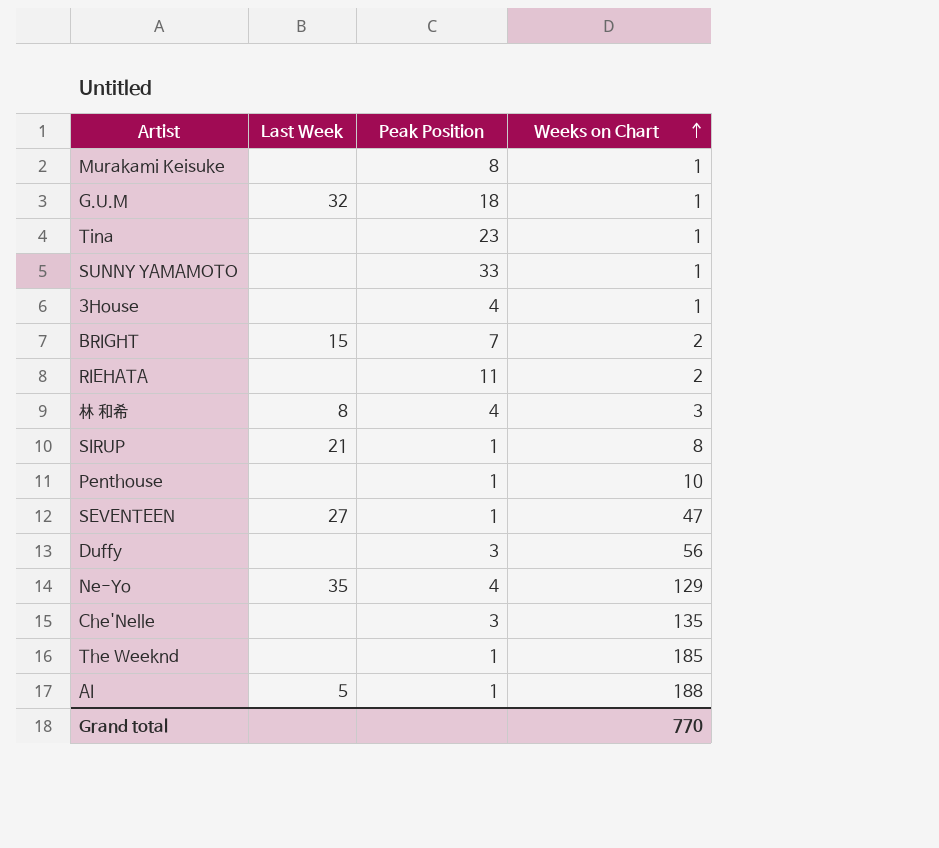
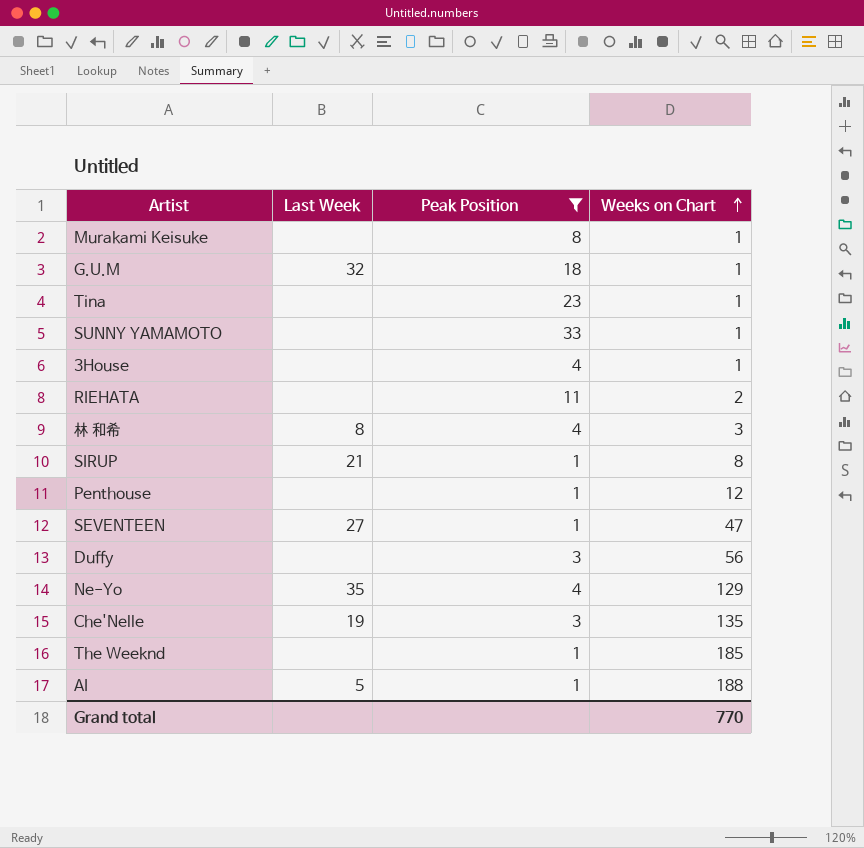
filter: none -> Peak Position != 7
Penthouse | Weeks on Chart: 10 -> 12
Che'Nelle | Last Week: none -> 19

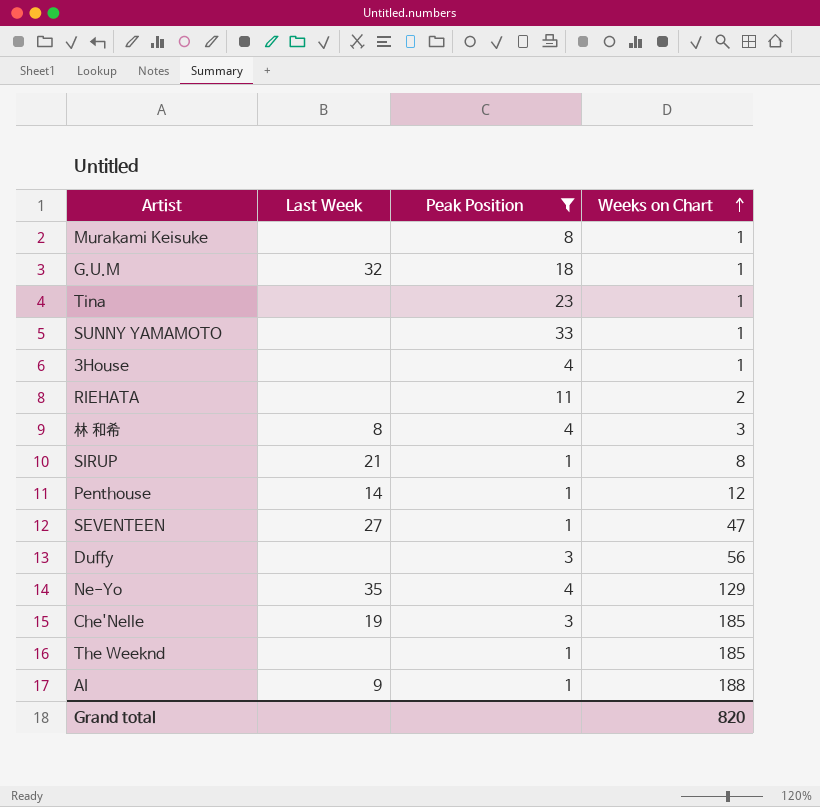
Penthouse | Last Week: none -> 14
Che'Nelle | Weeks on Chart: 135 -> 185
AI | Last Week: 5 -> 9
Grand total | Weeks on Chart: 770 -> 820

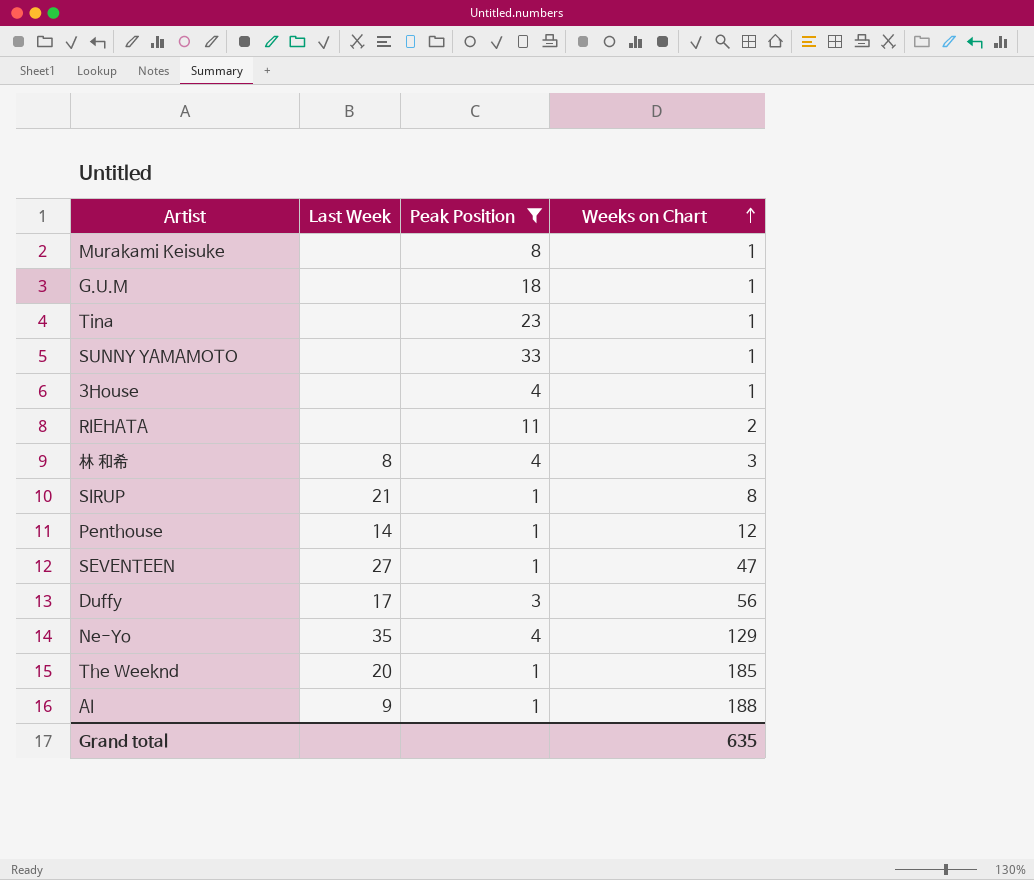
row Che'Nelle: 19 | 3 | 185 -> none
G.U.M | Last Week: 32 -> none
Duffy | Last Week: none -> 17
The Weeknd | Last Week: none -> 20
Grand total | Weeks on Chart: 820 -> 635

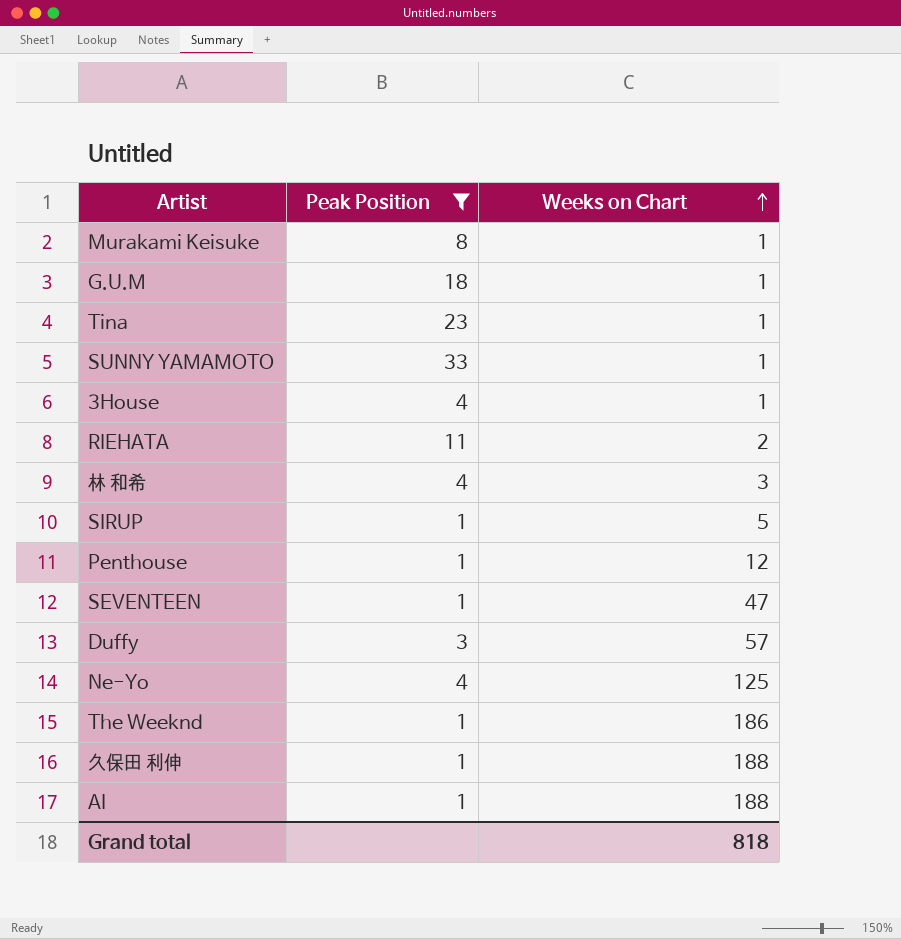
column Last Week | position: 2 -> none
SIRUP | Weeks on Chart: 8 -> 5
Duffy | Weeks on Chart: 56 -> 57
Ne-Yo | Weeks on Chart: 129 -> 125
The Weeknd | Weeks on Chart: 185 -> 186
row 久保田 利伸: none -> 1 | 188
Grand total | Weeks on Chart: 635 -> 818

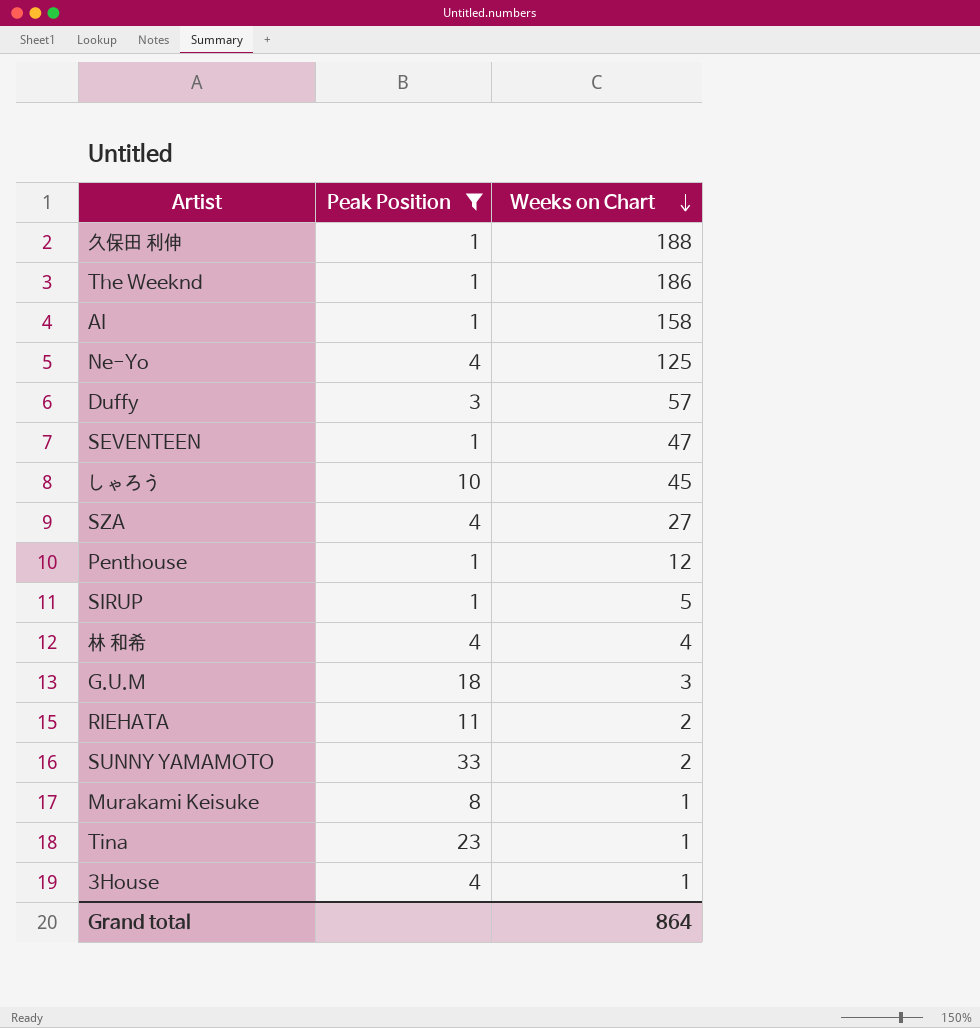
row order: Weeks on Chart ascending -> Weeks on Chart descending
AI | Weeks on Chart: 188 -> 158
row しゃろう: none -> 10 | 45
row SZA: none -> 4 | 27
林 和希 | Weeks on Chart: 3 -> 4
G.U.M | Weeks on Chart: 1 -> 3
SUNNY YAMAMOTO | Weeks on Chart: 1 -> 2
Grand total | Weeks on Chart: 818 -> 864

